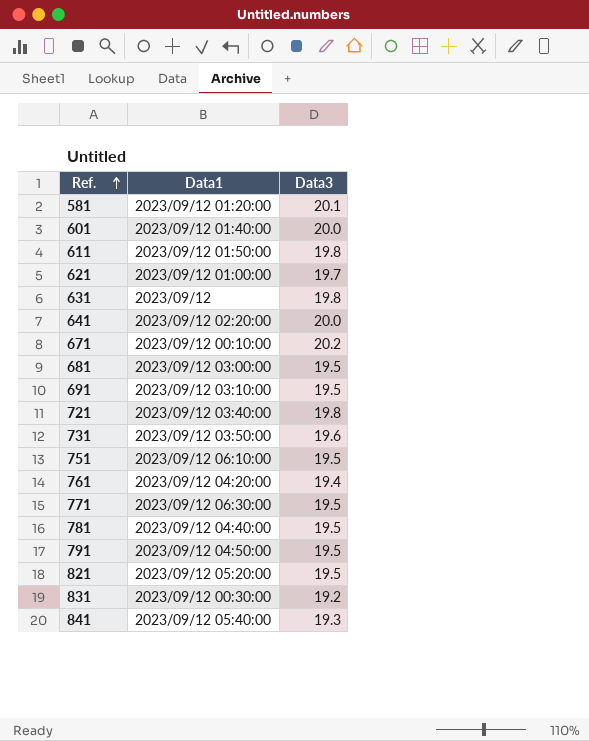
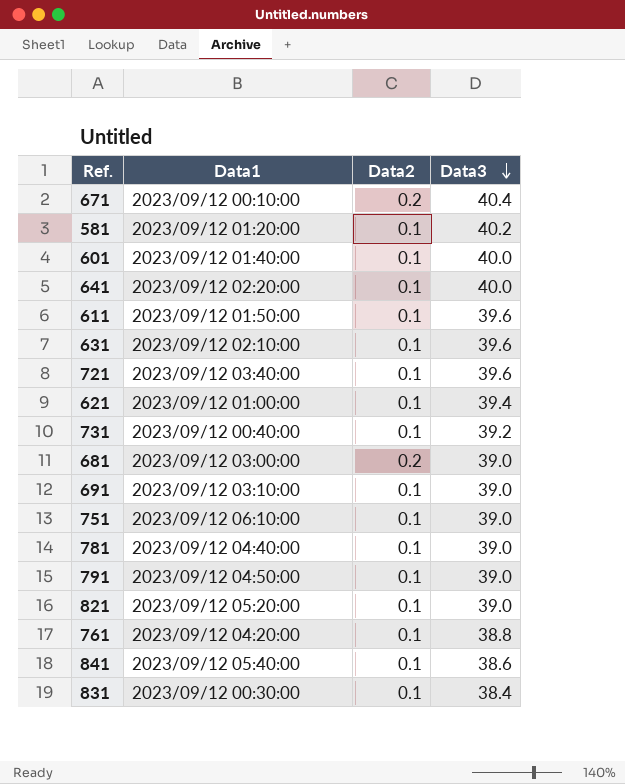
row order: Ref. ascending -> Data3 descending
column Data2 | position: none -> 3
row 771: 2023/09/12 06:30:00 | 19.5 -> none
671 | Data3: 20.2 -> 40.4
581 | Data3: 20.1 -> 40.2
601 | Data3: 20.0 -> 40.0
641 | Data3: 20.0 -> 40.0
611 | Data3: 19.8 -> 39.6
631 | Data1: 2023/09/12 -> 2023/09/12 02:10:00
631 | Data3: 19.8 -> 39.6
721 | Data3: 19.8 -> 39.6
621 | Data3: 19.7 -> 39.4
731 | Data1: 2023/09/12 03:50:00 -> 2023/09/12 00:40:00
731 | Data3: 19.6 -> 39.2
681 | Data3: 19.5 -> 39.0
691 | Data3: 19.5 -> 39.0
751 | Data3: 19.5 -> 39.0
781 | Data3: 19.5 -> 39.0
791 | Data3: 19.5 -> 39.0
821 | Data3: 19.5 -> 39.0
761 | Data3: 19.4 -> 38.8
841 | Data3: 19.3 -> 38.6
831 | Data3: 19.2 -> 38.4

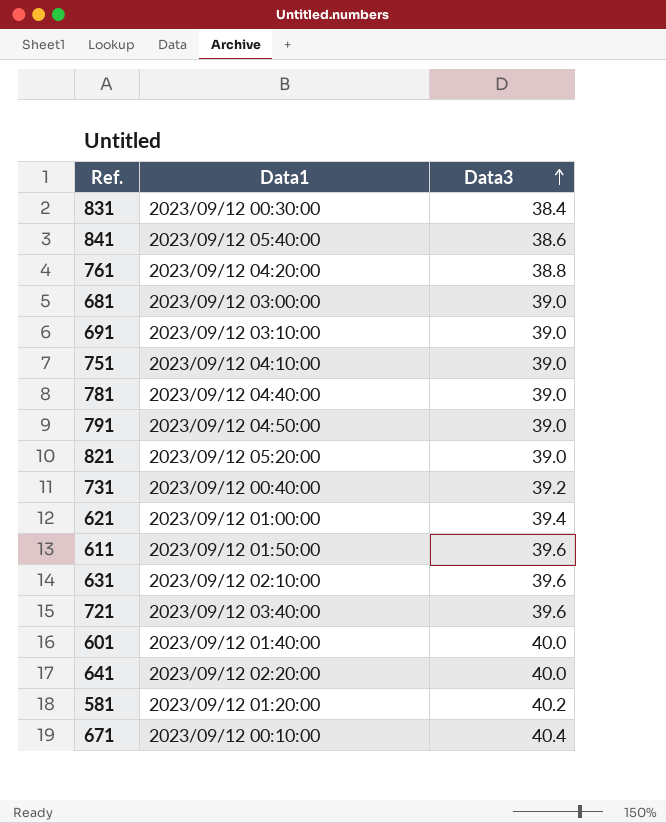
row order: Data3 descending -> Data3 ascending
column Data2 | position: 3 -> none
751 | Data1: 2023/09/12 06:10:00 -> 2023/09/12 04:10:00

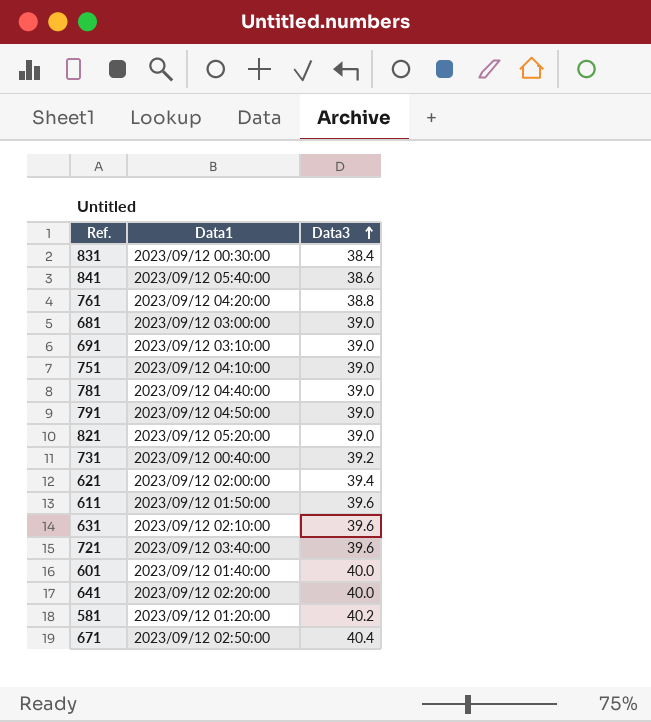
621 | Data1: 2023/09/12 01:00:00 -> 2023/09/12 02:00:00
671 | Data1: 2023/09/12 00:10:00 -> 2023/09/12 02:50:00

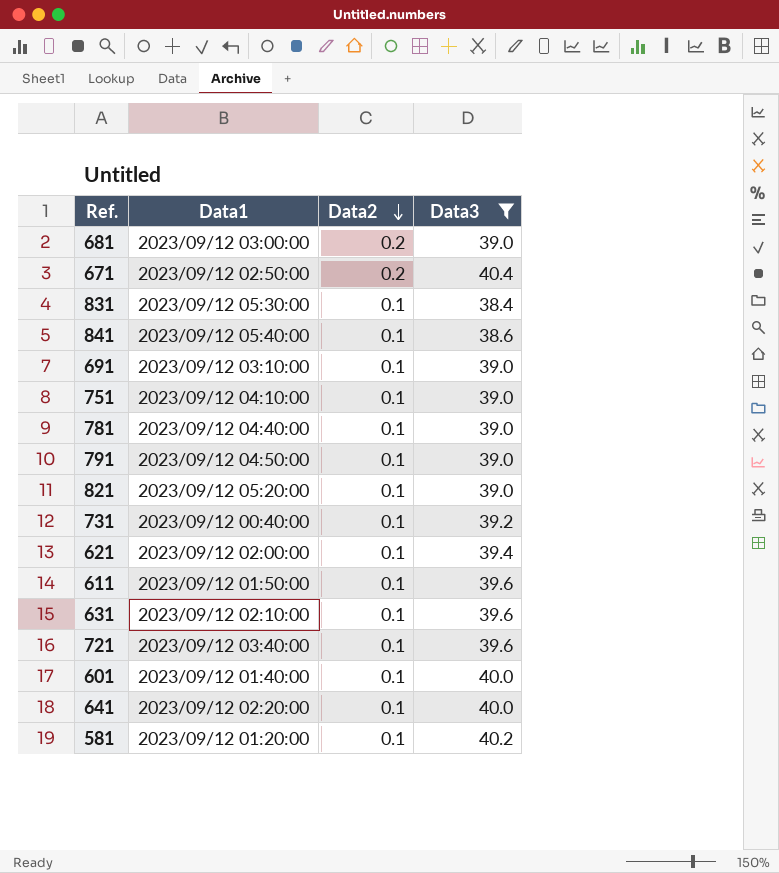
filter: none -> Data3 != 38.8
row order: Data3 ascending -> Data2 descending
column Data2 | position: none -> 3
831 | Data1: 2023/09/12 00:30:00 -> 2023/09/12 05:30:00

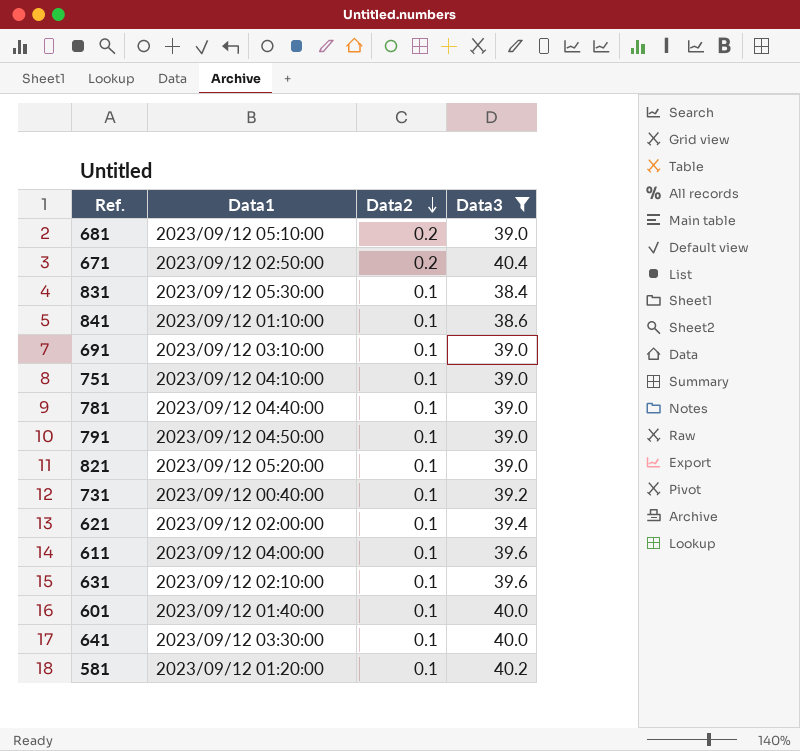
row 721: 2023/09/12 03:40:00 | 0.1 | 39.6 -> none
681 | Data1: 2023/09/12 03:00:00 -> 2023/09/12 05:10:00
841 | Data1: 2023/09/12 05:40:00 -> 2023/09/12 01:10:00
611 | Data1: 2023/09/12 01:50:00 -> 2023/09/12 04:00:00
641 | Data1: 2023/09/12 02:20:00 -> 2023/09/12 03:30:00

